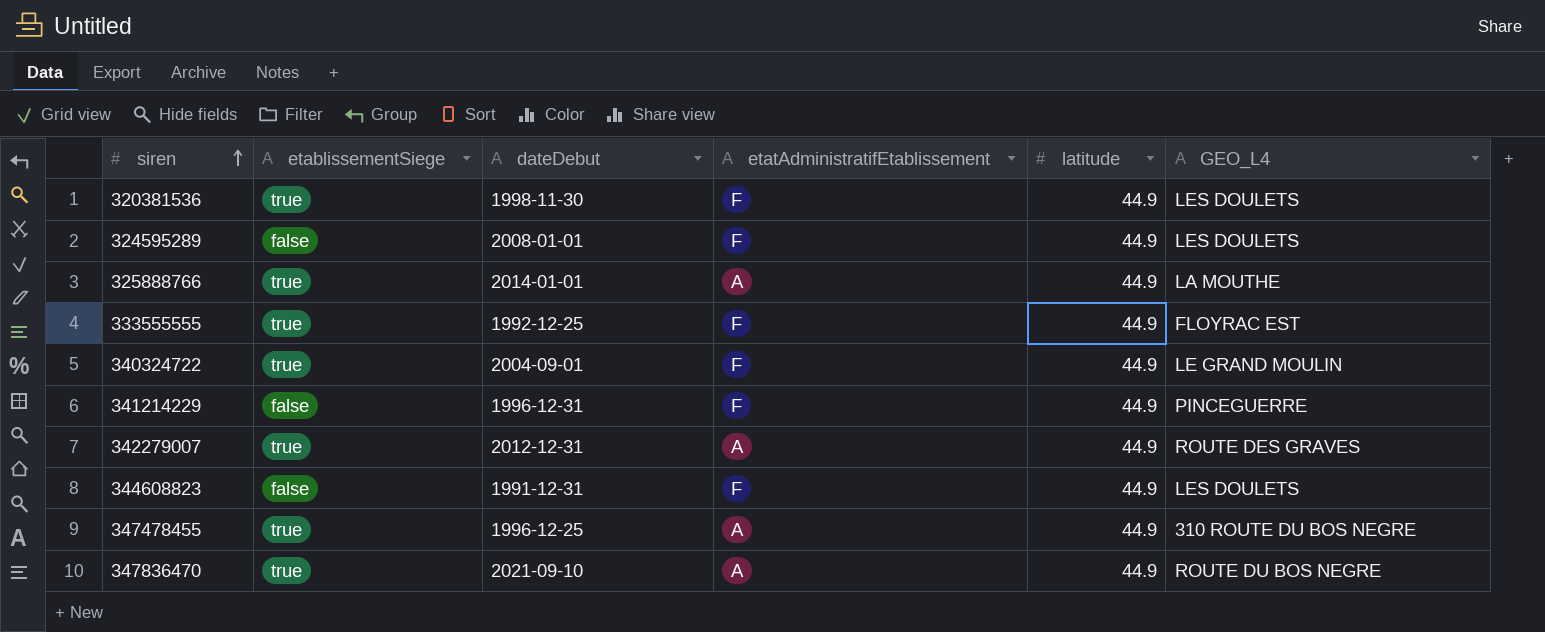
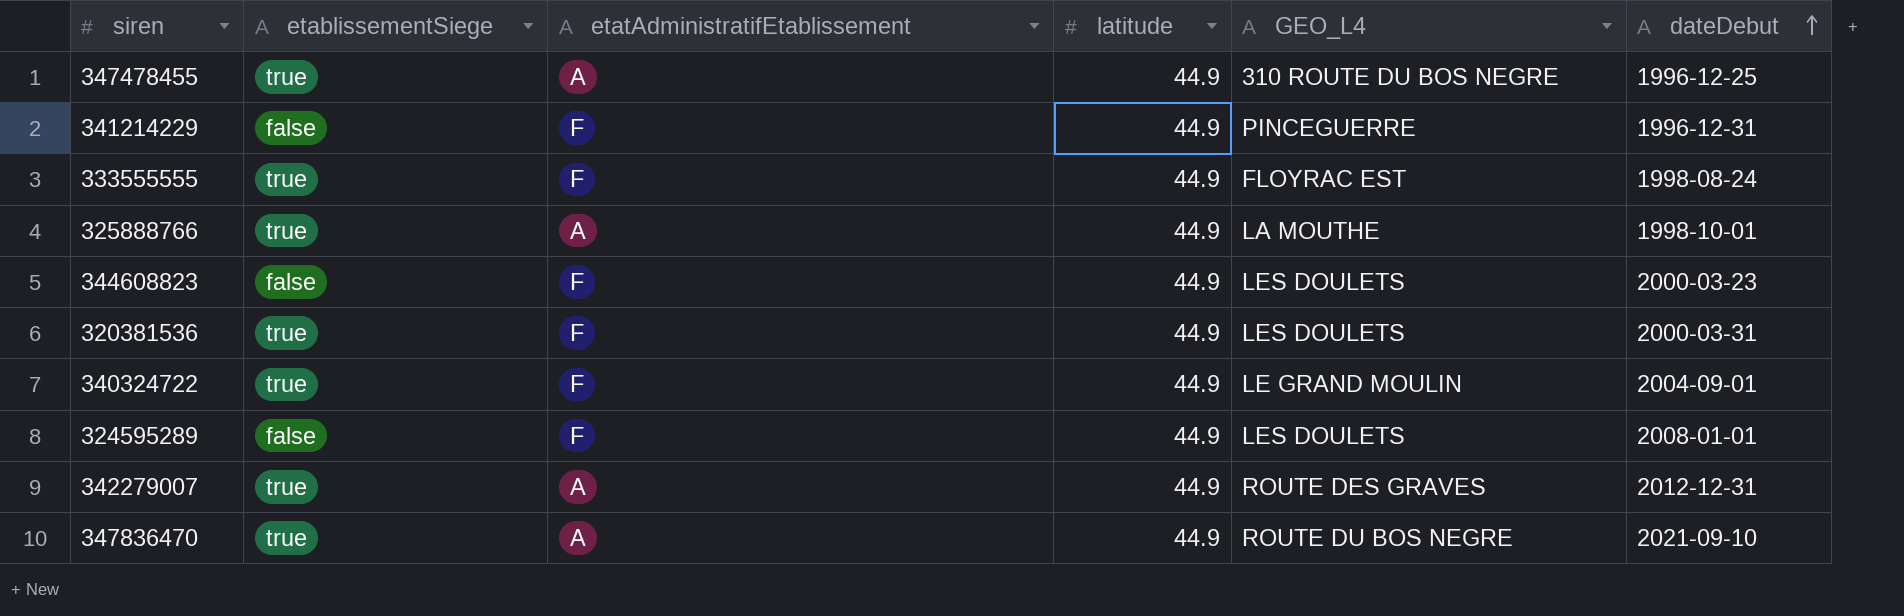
row order: siren ascending -> dateDebut ascending
column dateDebut | position: 3 -> 6
333555555 | dateDebut: 1992-12-25 -> 1998-08-24
325888766 | dateDebut: 2014-01-01 -> 1998-10-01
344608823 | dateDebut: 1991-12-31 -> 2000-03-23
320381536 | dateDebut: 1998-11-30 -> 2000-03-31

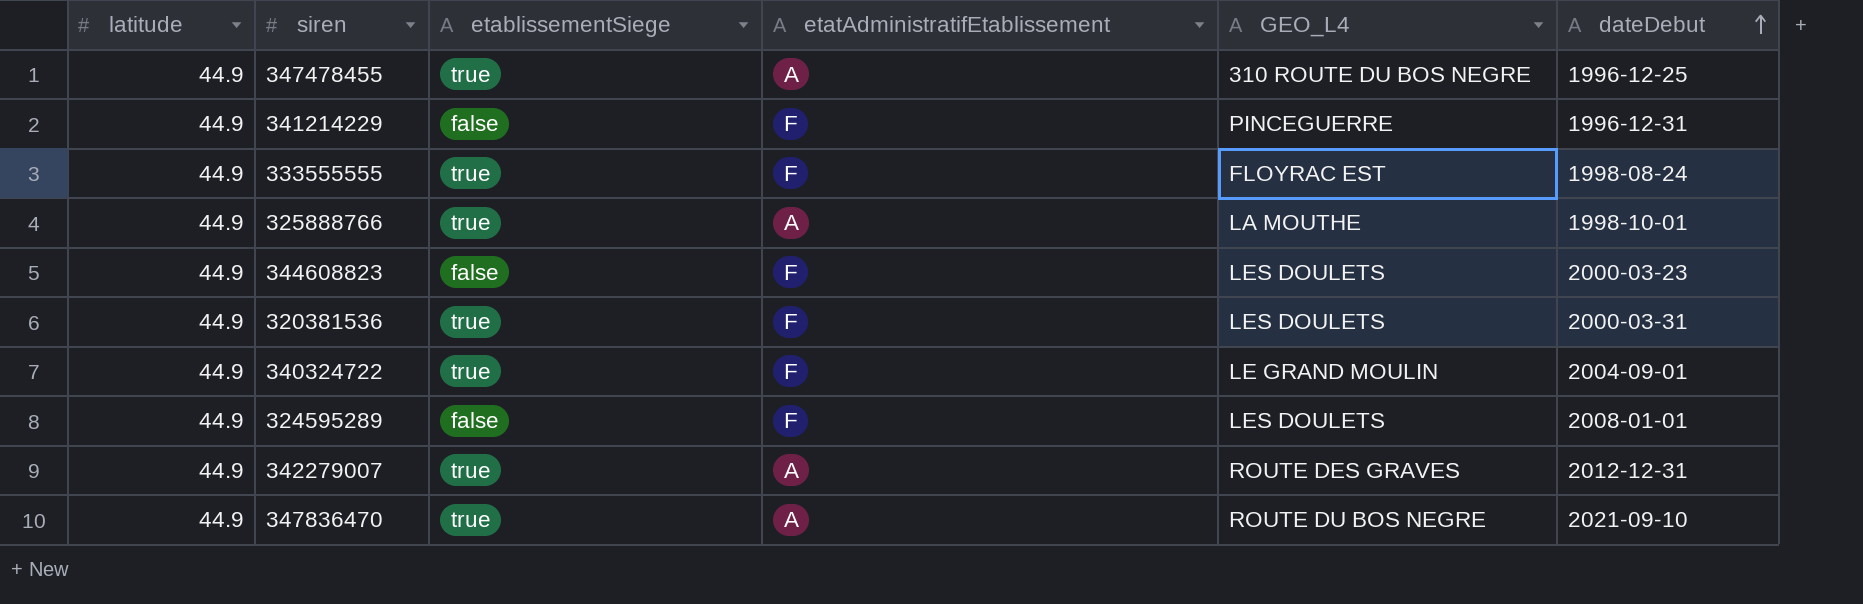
column latitude | position: 4 -> 1

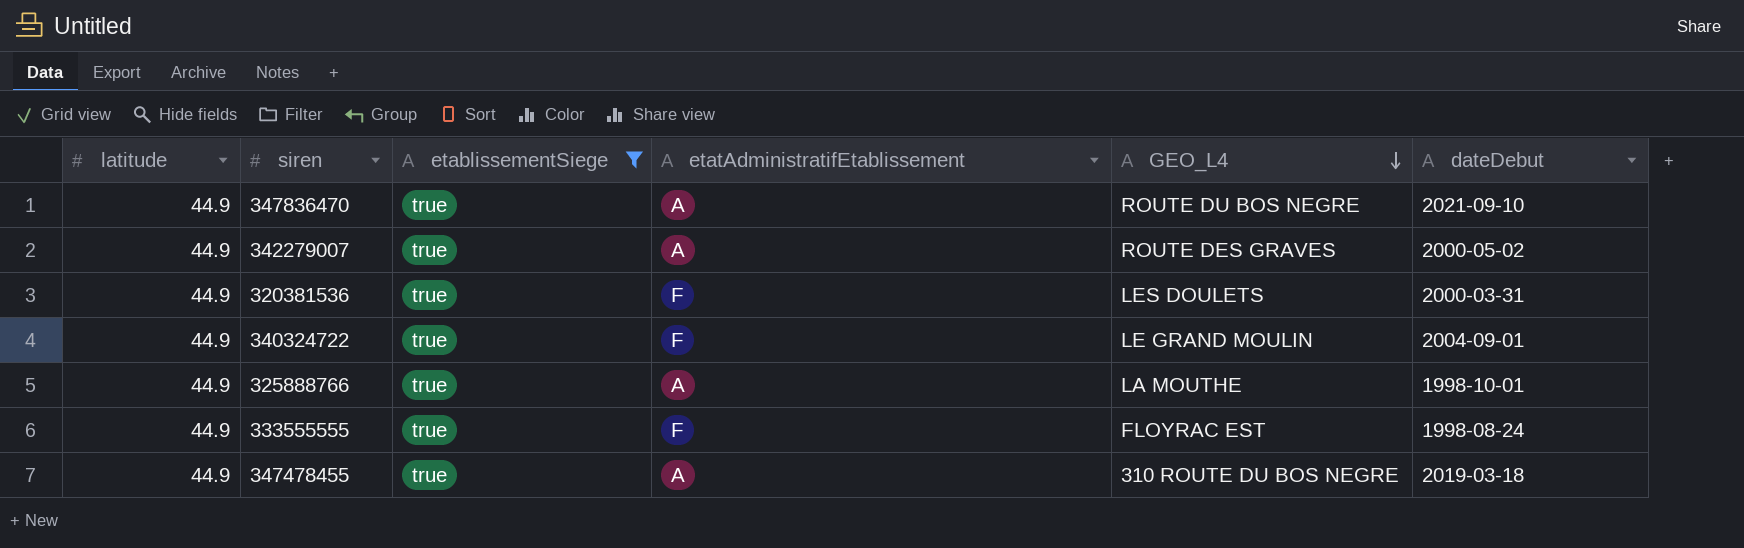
filter: none -> etablissementSiege = true
row order: dateDebut ascending -> GEO_L4 descending
342279007 | dateDebut: 2012-12-31 -> 2000-05-02
347478455 | dateDebut: 1996-12-25 -> 2019-03-18

